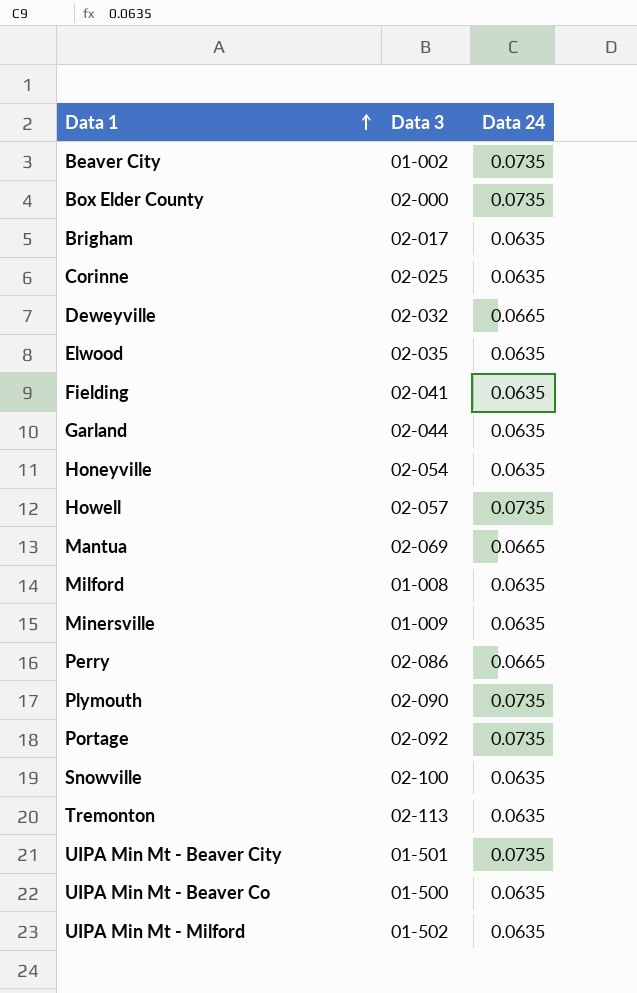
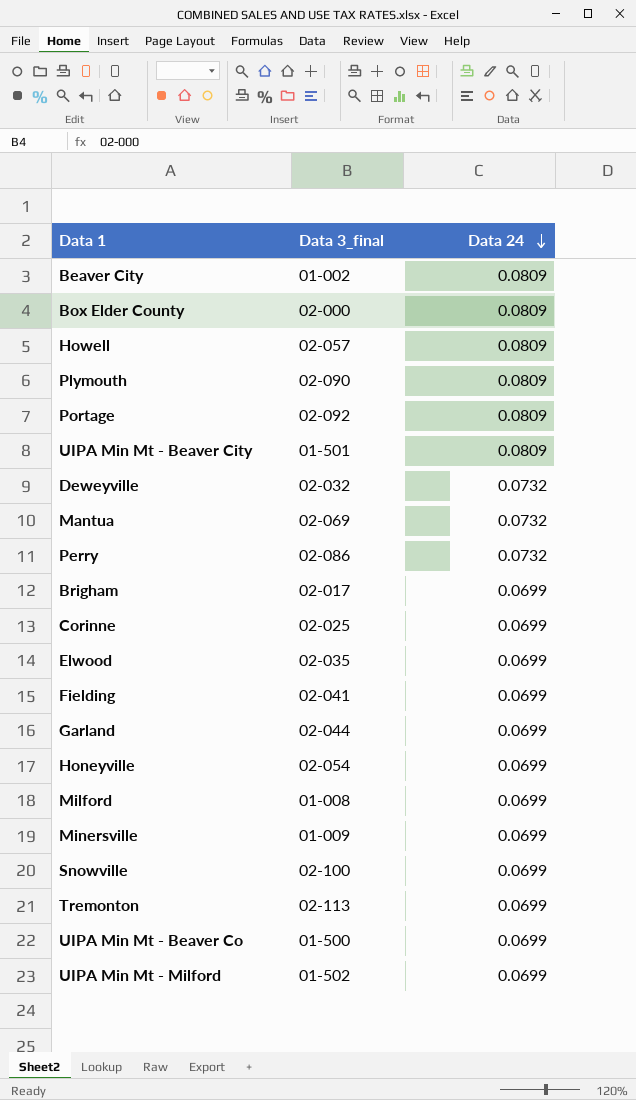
row order: Data 1 ascending -> Data 24 descending
column name: Data 3 -> Data 3_final
Beaver City | Data 24: 0.0735 -> 0.0809
Box Elder County | Data 24: 0.0735 -> 0.0809
Howell | Data 24: 0.0735 -> 0.0809
Plymouth | Data 24: 0.0735 -> 0.0809
Portage | Data 24: 0.0735 -> 0.0809
UIPA Min Mt - Beaver City | Data 24: 0.0735 -> 0.0809
Deweyville | Data 24: 0.0665 -> 0.0732
Mantua | Data 24: 0.0665 -> 0.0732
Perry | Data 24: 0.0665 -> 0.0732
Brigham | Data 24: 0.0635 -> 0.0699
Corinne | Data 24: 0.0635 -> 0.0699
Elwood | Data 24: 0.0635 -> 0.0699
Fielding | Data 24: 0.0635 -> 0.0699
Garland | Data 24: 0.0635 -> 0.0699
Honeyville | Data 24: 0.0635 -> 0.0699
Milford | Data 24: 0.0635 -> 0.0699
Minersville | Data 24: 0.0635 -> 0.0699
Snowville | Data 24: 0.0635 -> 0.0699
Tremonton | Data 24: 0.0635 -> 0.0699
UIPA Min Mt - Beaver Co | Data 24: 0.0635 -> 0.0699
UIPA Min Mt - Milford | Data 24: 0.0635 -> 0.0699

